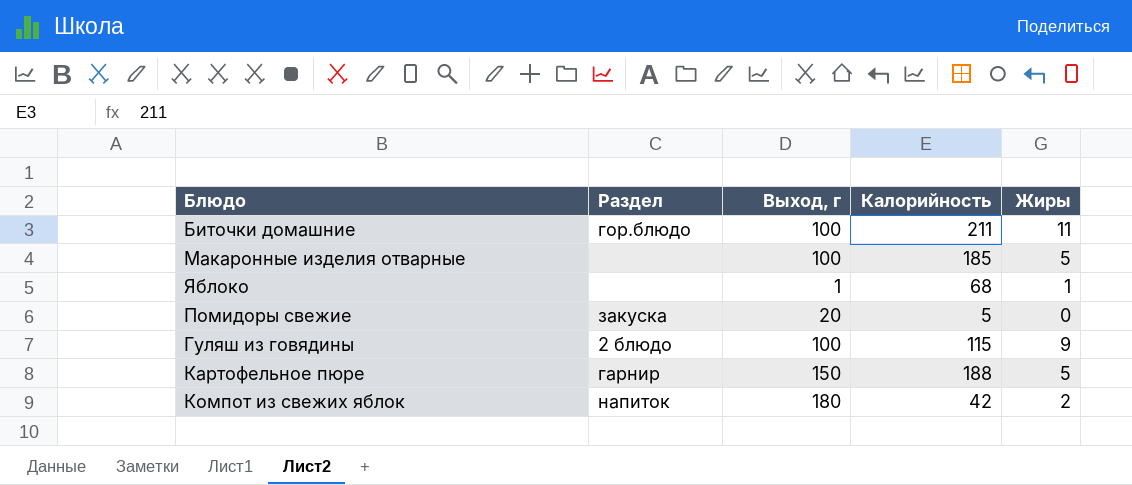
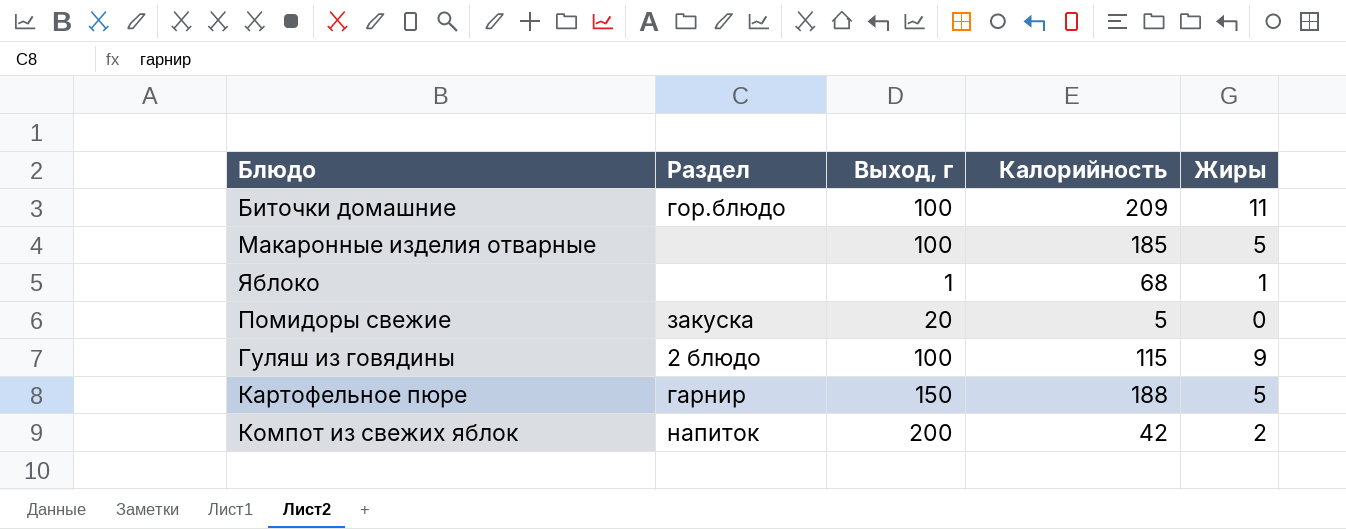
Биточки домашние | Калорийность: 211 -> 209
Компот из свежих яблок | Выход, г: 180 -> 200

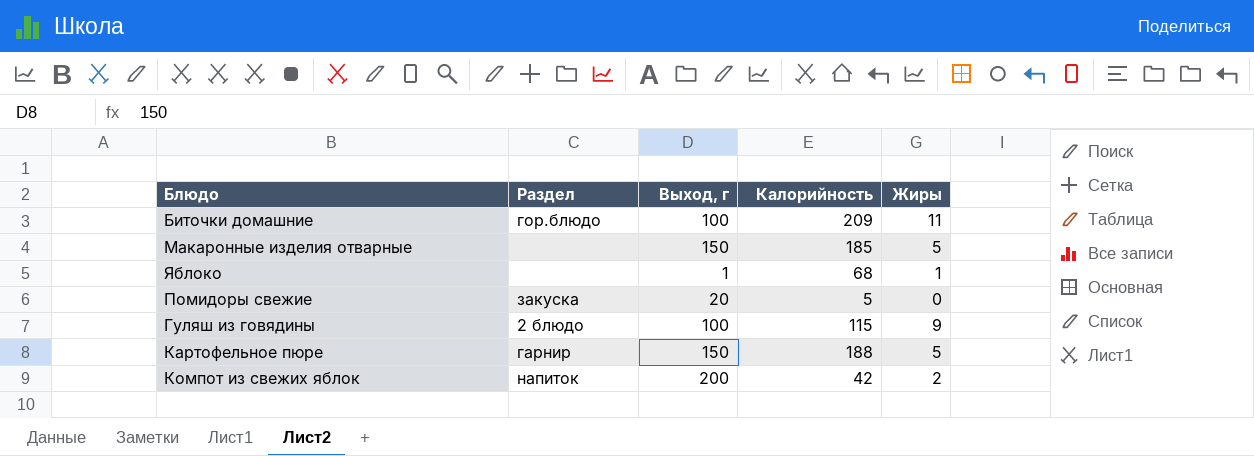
Макаронные изделия отварные | Выход, г: 100 -> 150

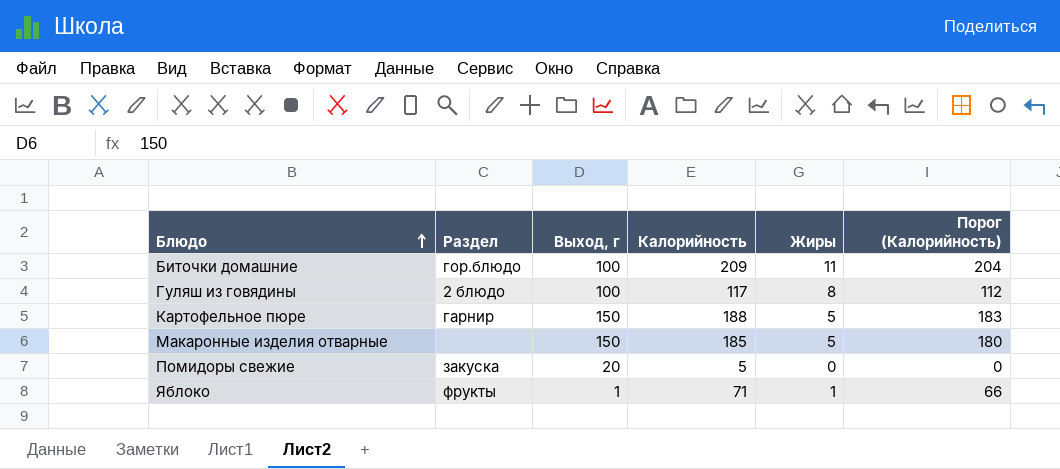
row order: none -> Блюдо ascending
column Порог (Калорийность) | formula: none -> [Калорийность] - 5
row Компот из свежих яблок: напиток | 200 | 42 | 2 -> none
Гуляш из говядины | Калорийность: 115 -> 117
Гуляш из говядины | Жиры: 9 -> 8
Яблоко | Раздел: none -> фрукты
Яблоко | Калорийность: 68 -> 71

